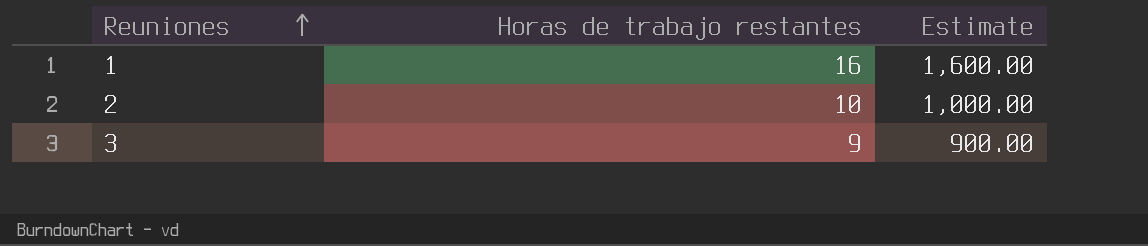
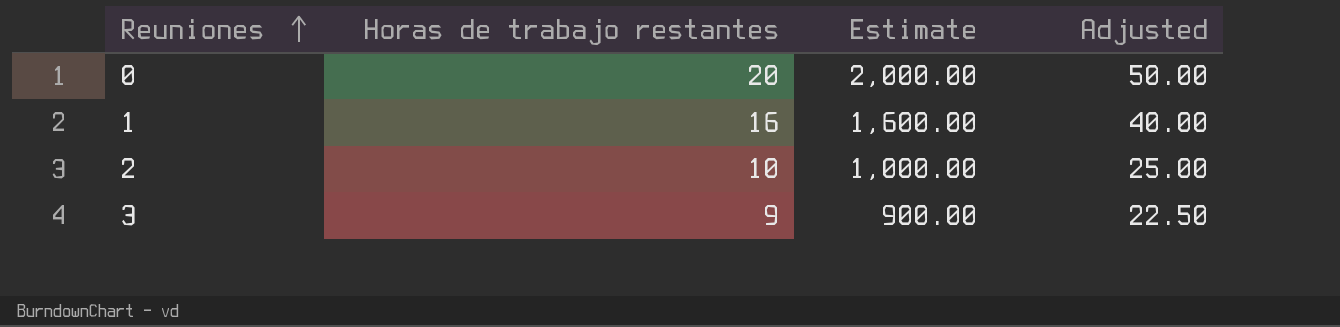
column Adjusted | formula: none -> [Horas de trabajo restantes] * 2.5
row 0: none -> 20 | 2,000.00 | 50.00

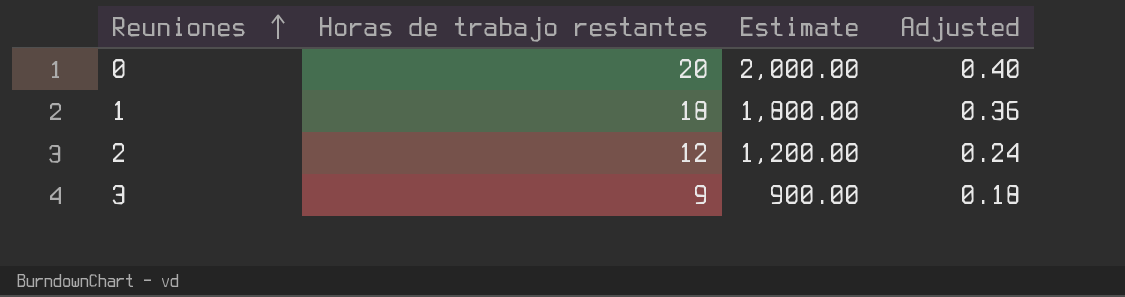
column Adjusted | formula: [Horas de trabajo restantes] * 2.5 -> [Horas de trabajo restantes] * 0.02
1 | Horas de trabajo restantes: 16 -> 18
1 | Estimate: 1,600.00 -> 1,800.00
2 | Horas de trabajo restantes: 10 -> 12
2 | Estimate: 1,000.00 -> 1,200.00

